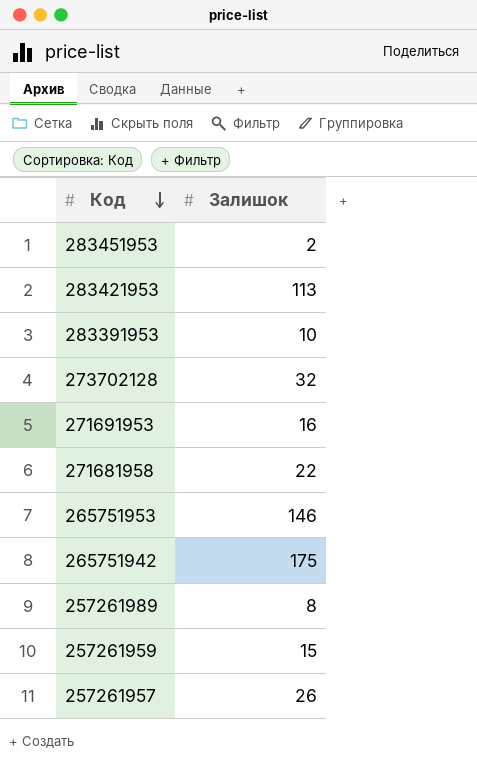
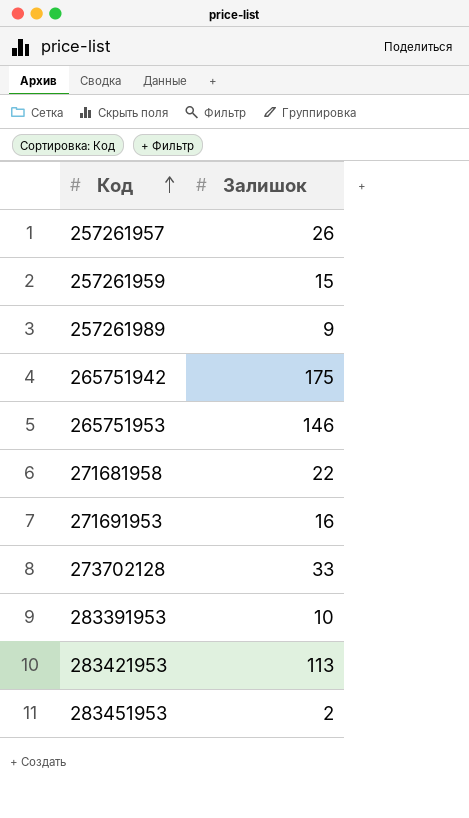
row order: Код descending -> Код ascending
257261989 | Залишок: 8 -> 9
273702128 | Залишок: 32 -> 33

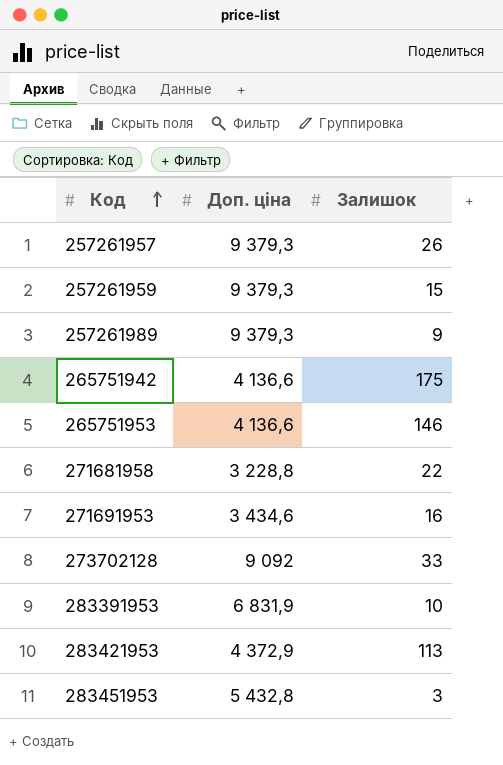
column Доп. ціна | position: none -> 2
283451953 | Залишок: 2 -> 3

